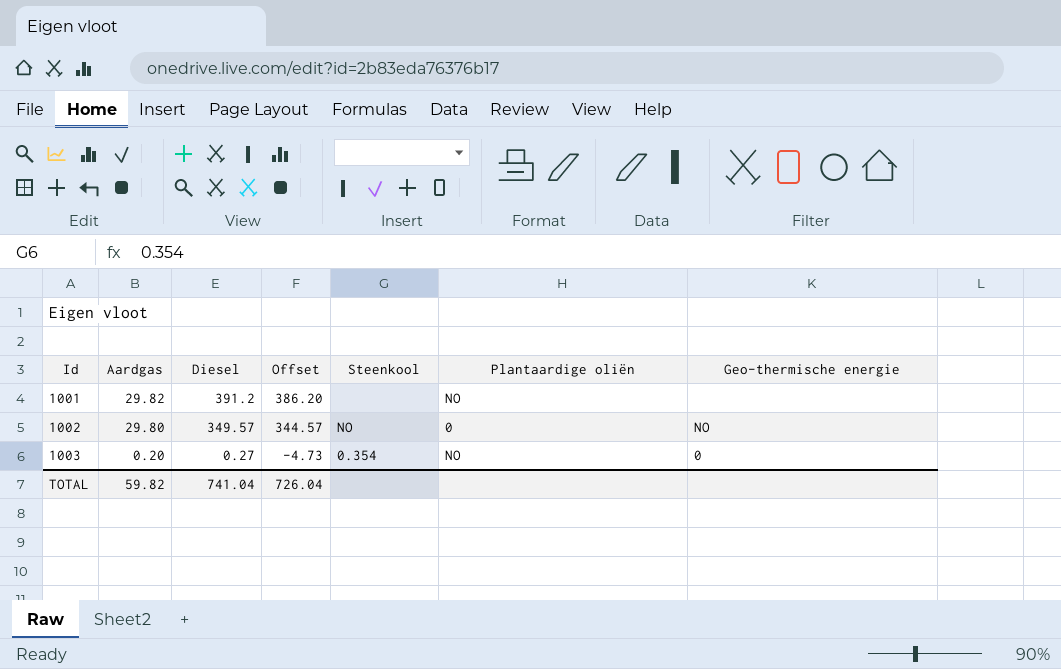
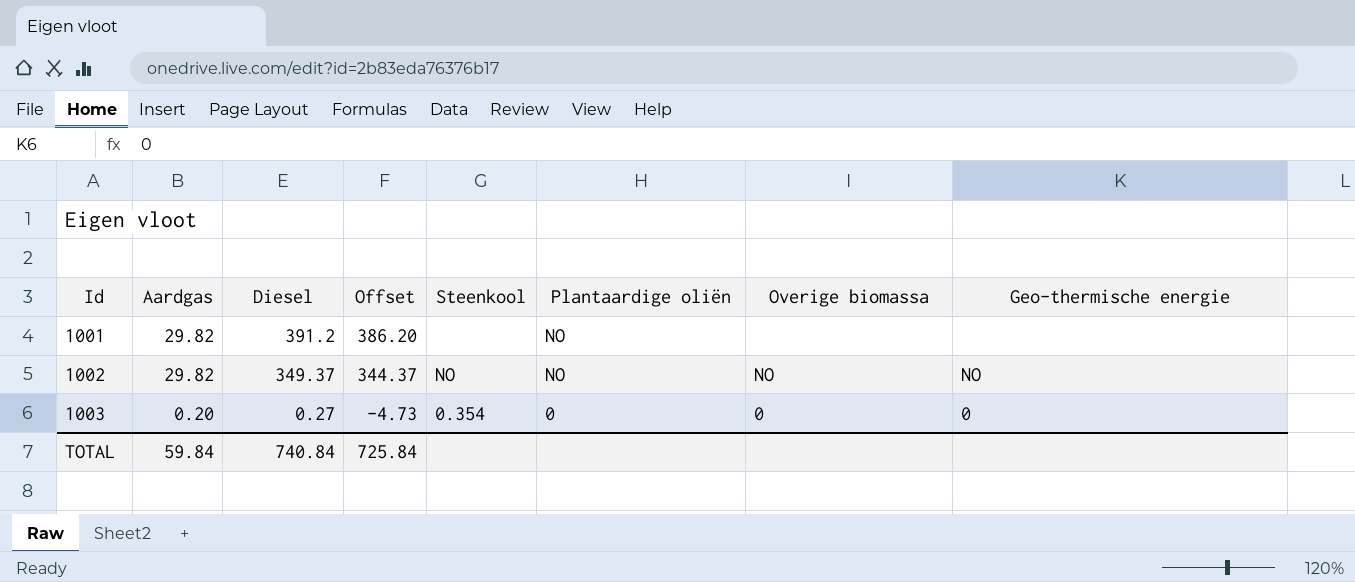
column Overige biomassa | position: none -> 7
1002 | Aardgas: 29.80 -> 29.82
1002 | Diesel: 349.57 -> 349.37
1002 | Offset: 344.57 -> 344.37
1002 | Plantaardige oliën: 0 -> NO
1003 | Plantaardige oliën: NO -> 0
TOTAL | Aardgas: 59.82 -> 59.84
TOTAL | Diesel: 741.04 -> 740.84
TOTAL | Offset: 726.04 -> 725.84

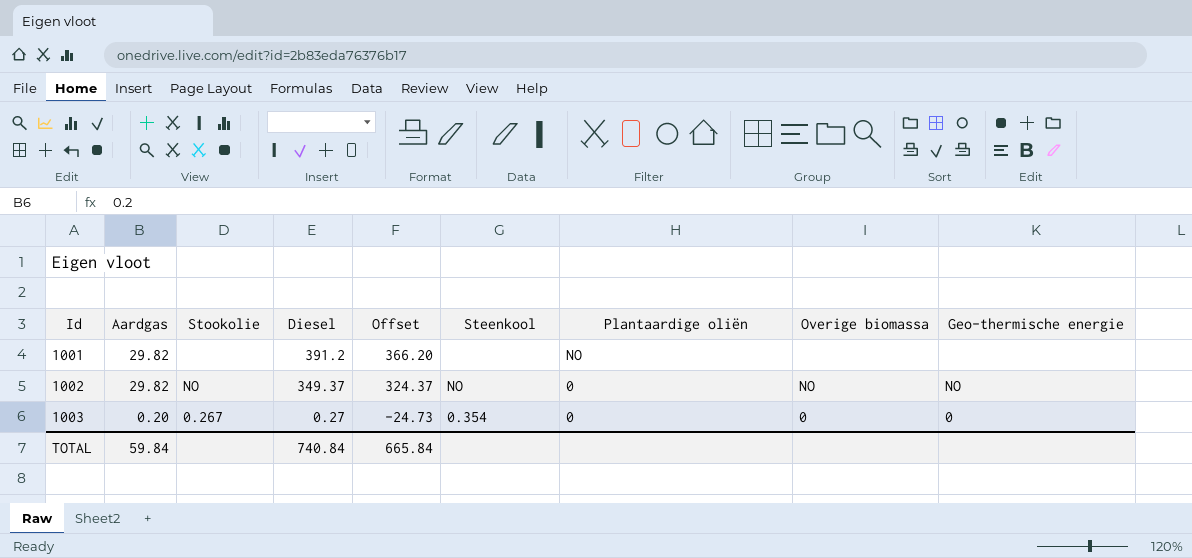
column Stookolie | position: none -> 3
column Offset | formula: [Diesel] - 5 -> [Diesel] - 25
1002 | Plantaardige oliën: NO -> 0
TOTAL | Offset: 725.84 -> 665.84

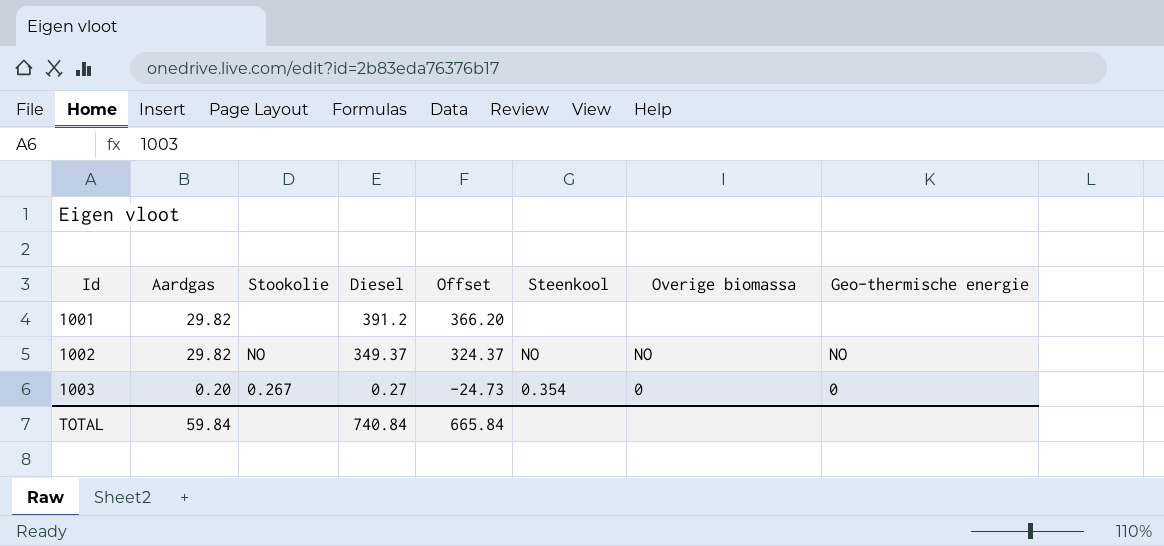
column Plantaardige oliën | position: 7 -> none

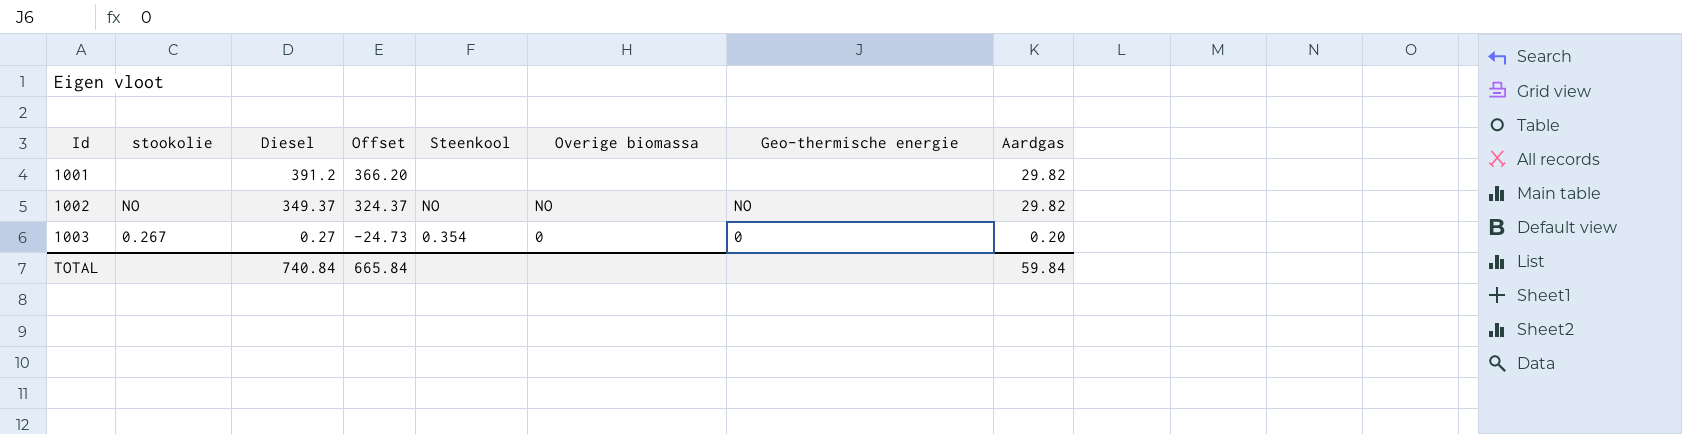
column name: Stookolie -> stookolie
column Aardgas | position: 2 -> 8

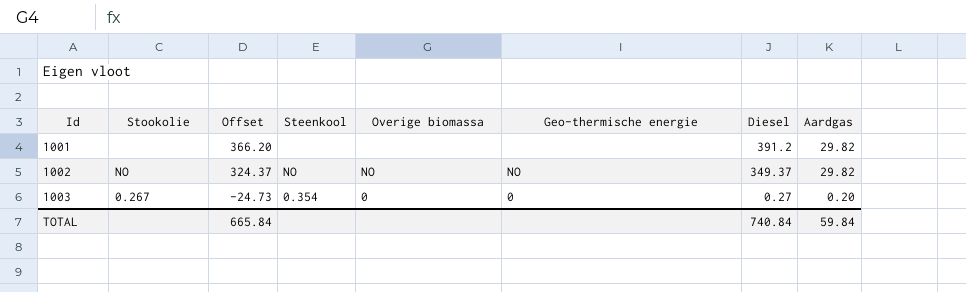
column name: stookolie -> Stookolie
column Diesel | position: 3 -> 7

